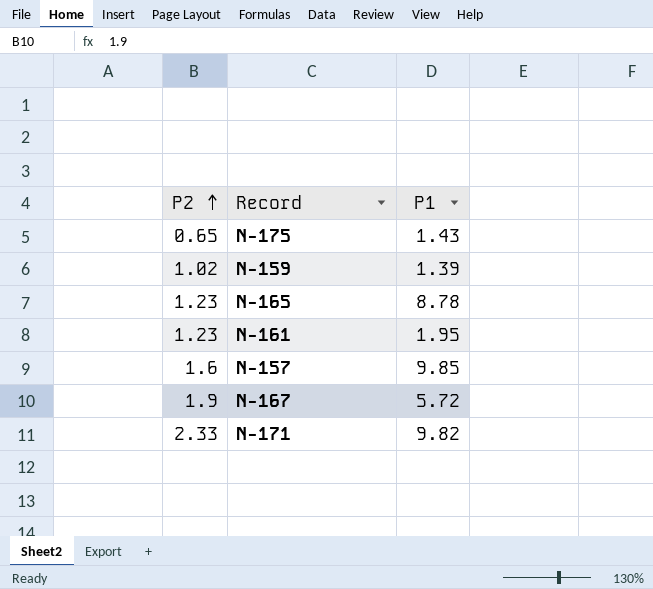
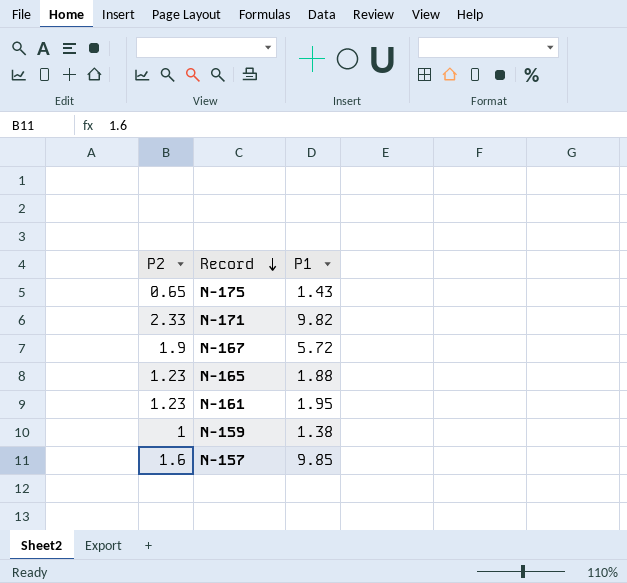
row order: P2 ascending -> Record descending
N-165 | P1: 8.78 -> 1.88
N-159 | P2: 1.02 -> 1
N-159 | P1: 1.39 -> 1.38

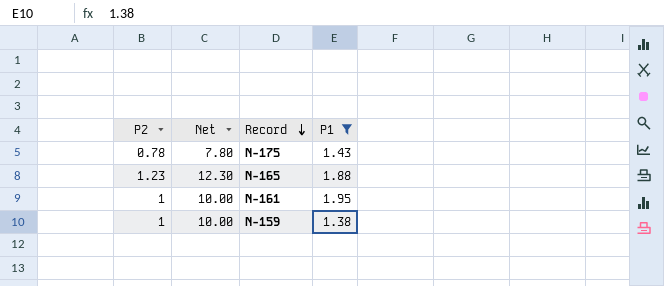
filter: none -> P1 <= 1.95
column Net | formula: none -> [P2] * 10
N-175 | P2: 0.65 -> 0.78
N-161 | P2: 1.23 -> 1

